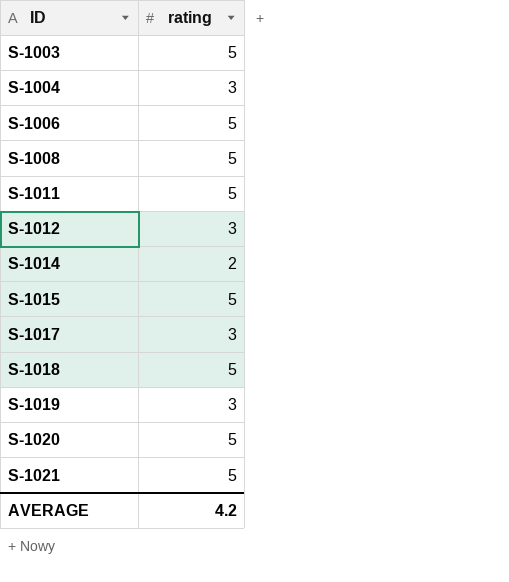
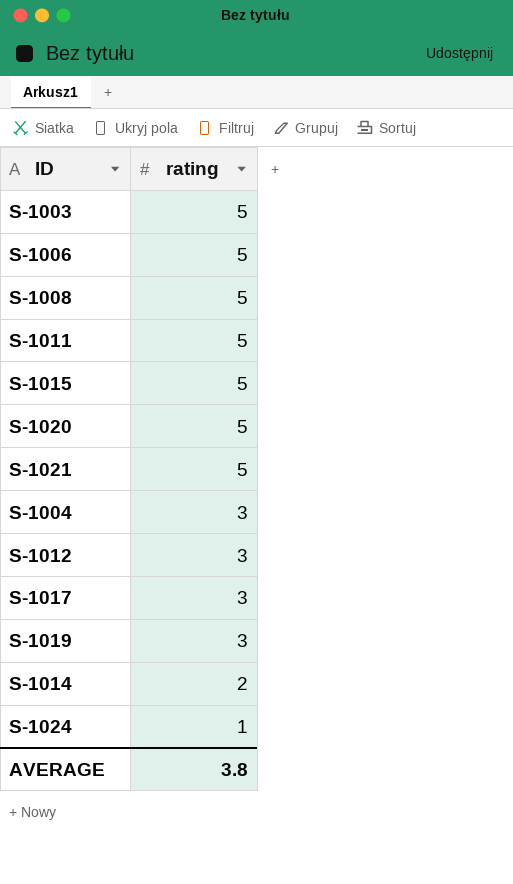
row order: ID ascending -> rating descending
row S-1018: 5 -> none
row S-1024: none -> 1
AVERAGE | rating: 4.2 -> 3.8

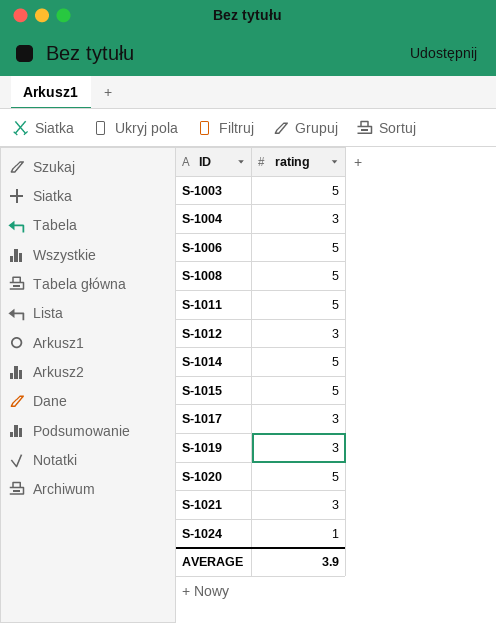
row order: rating descending -> ID ascending
S-1014 | rating: 2 -> 5
S-1021 | rating: 5 -> 3
AVERAGE | rating: 3.8 -> 3.9

